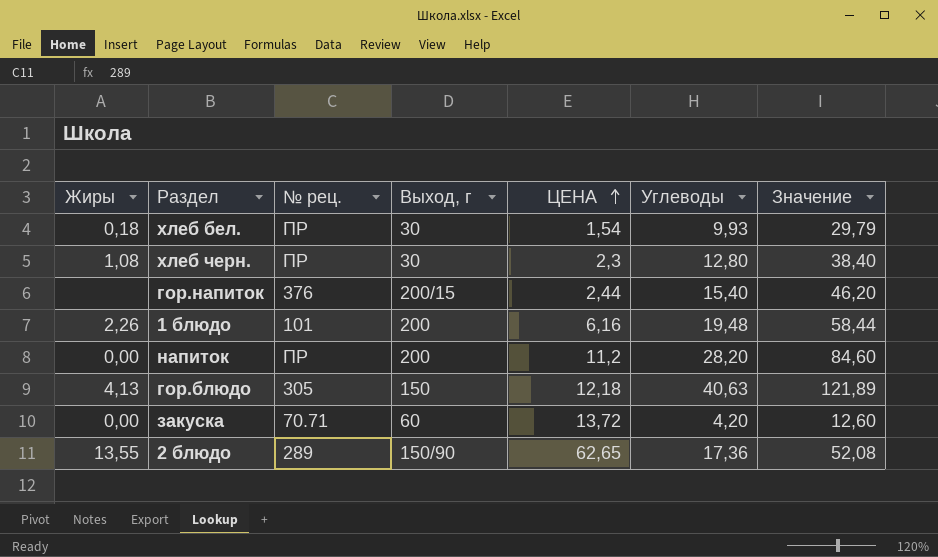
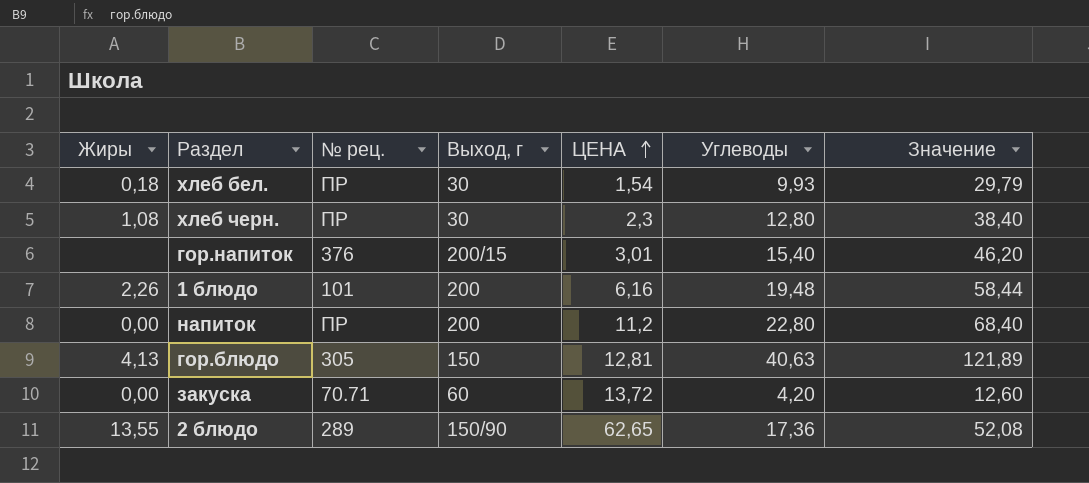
гор.напиток | ЦЕНА: 2,44 -> 3,01
напиток | Углеводы: 28,20 -> 22,80
напиток | Значение: 84,60 -> 68,40
гор.блюдо | ЦЕНА: 12,18 -> 12,81

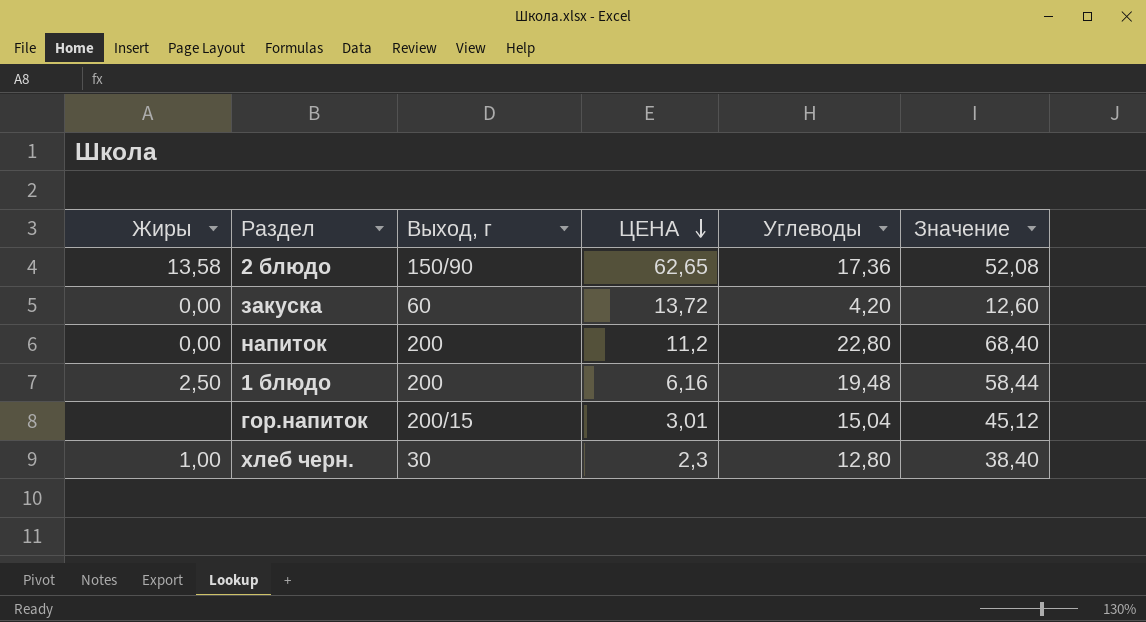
row order: ЦЕНА ascending -> ЦЕНА descending
column № рец. | position: 3 -> none
row хлеб бел.: 0,18 | ПР | 30 | 1,54 | 9,93 | 29,79 -> none
row гор.блюдо: 4,13 | 305 | 150 | 12,81 | 40,63 | 121,89 -> none
2 блюдо | Жиры: 13,55 -> 13,58
1 блюдо | Жиры: 2,26 -> 2,50
гор.напиток | Углеводы: 15,40 -> 15,04
гор.напиток | Значение: 46,20 -> 45,12
хлеб черн. | Жиры: 1,08 -> 1,00

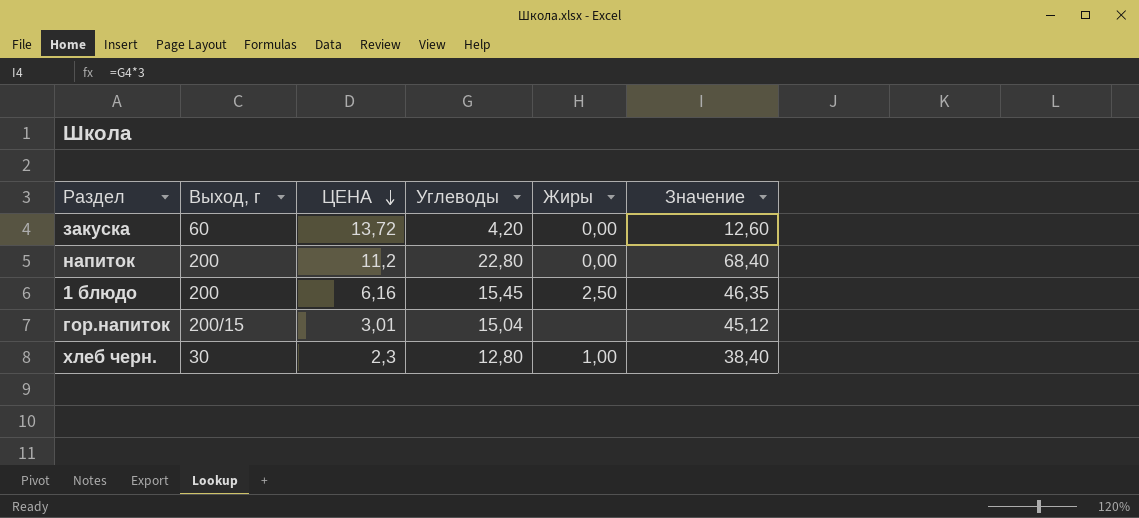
column Жиры | position: 1 -> 5
row 2 блюдо: 13,58 | 150/90 | 62,65 | 17,36 | 52,08 -> none
1 блюдо | Углеводы: 19,48 -> 15,45
1 блюдо | Значение: 58,44 -> 46,35

